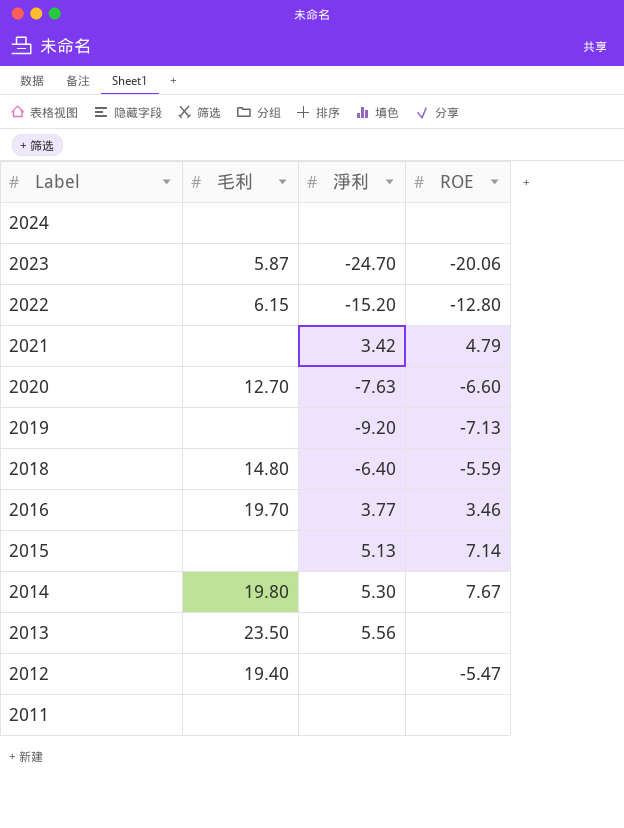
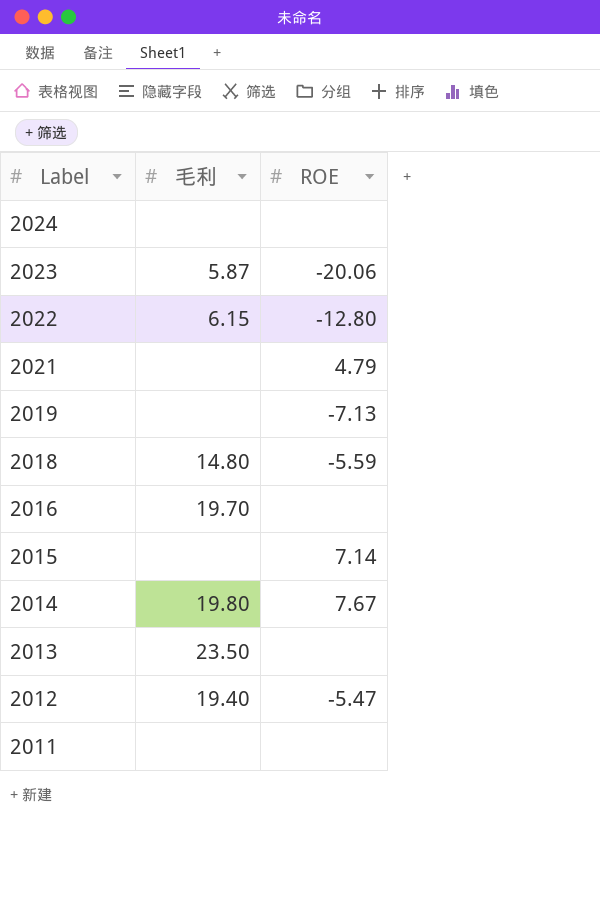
column 淨利 | position: 3 -> none
row 2020: 12.70 | -7.63 | -6.60 -> none
2016 | ROE: 3.46 -> none

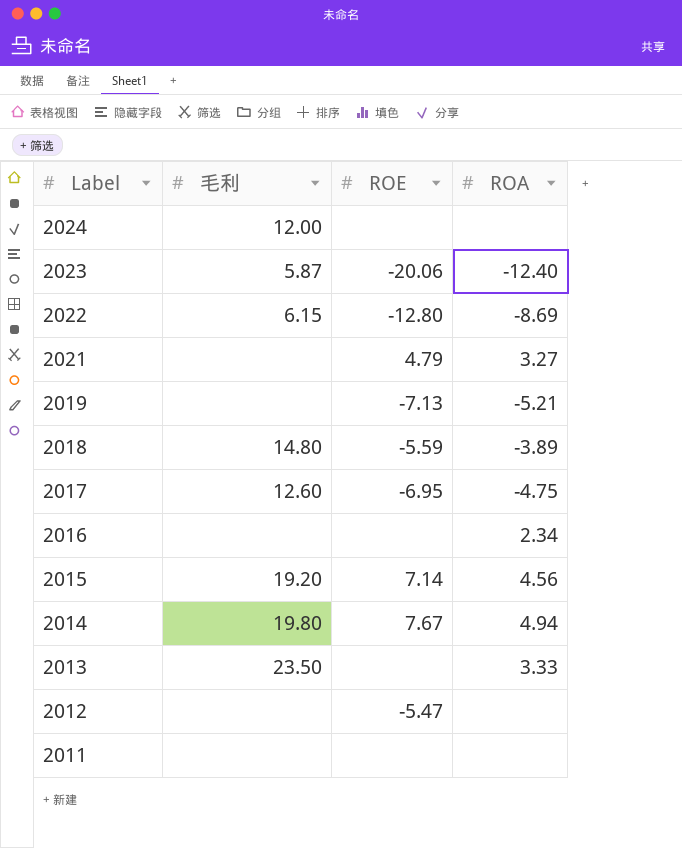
column ROA | position: none -> 4
2024 | 毛利: none -> 12.00
row 2017: none -> 12.60 | -6.95 | -4.75
2016 | 毛利: 19.70 -> none
2015 | 毛利: none -> 19.20
2012 | 毛利: 19.40 -> none

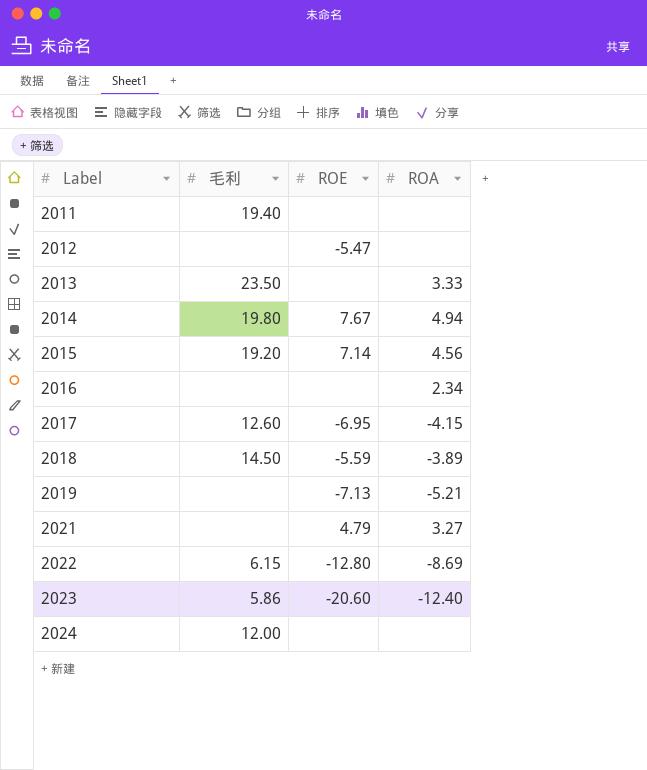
row order: Label descending -> Label ascending
2011 | 毛利: none -> 19.40
2017 | ROA: -4.75 -> -4.15
2018 | 毛利: 14.80 -> 14.50
2023 | 毛利: 5.87 -> 5.86
2023 | ROE: -20.06 -> -20.60

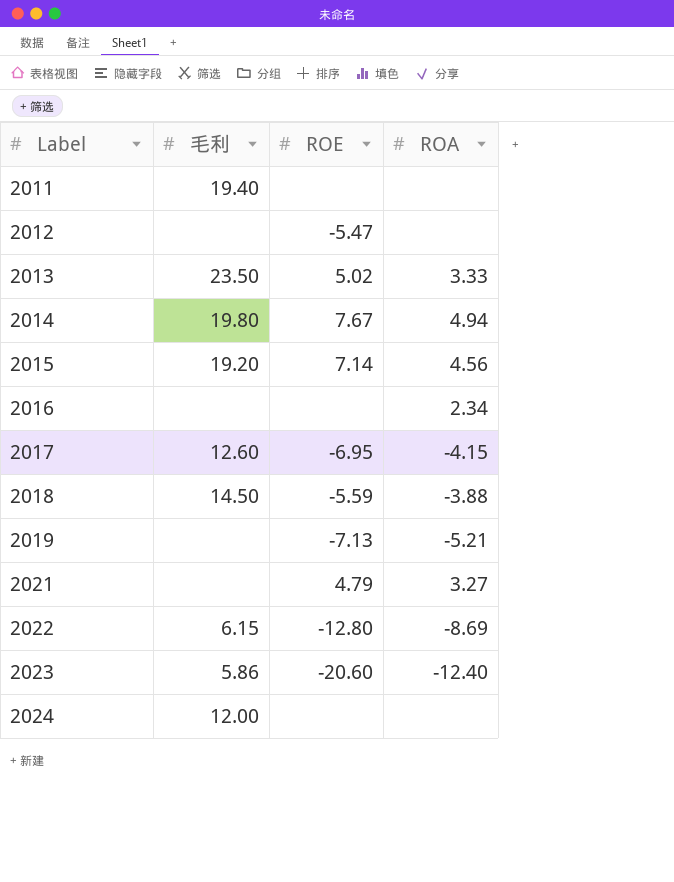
2013 | ROE: none -> 5.02
2018 | ROA: -3.89 -> -3.88

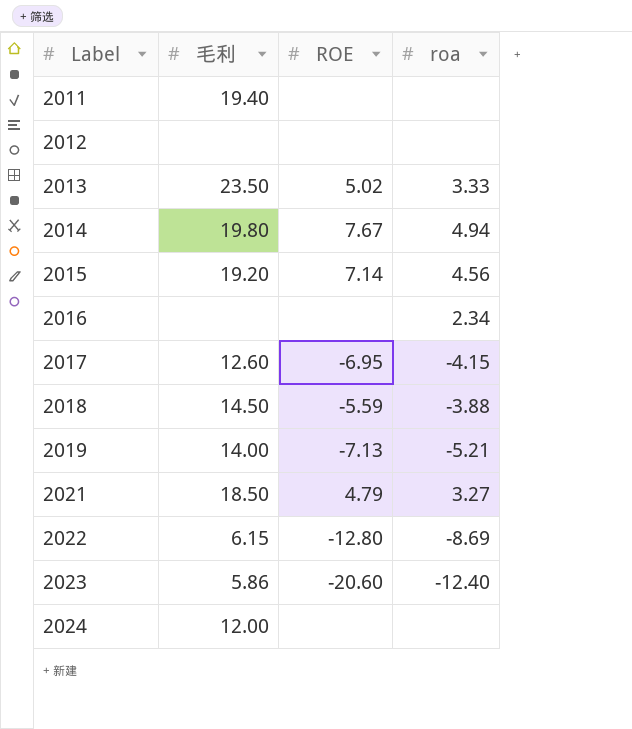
column name: ROA -> roa
2012 | ROE: -5.47 -> none
2019 | 毛利: none -> 14.00
2021 | 毛利: none -> 18.50

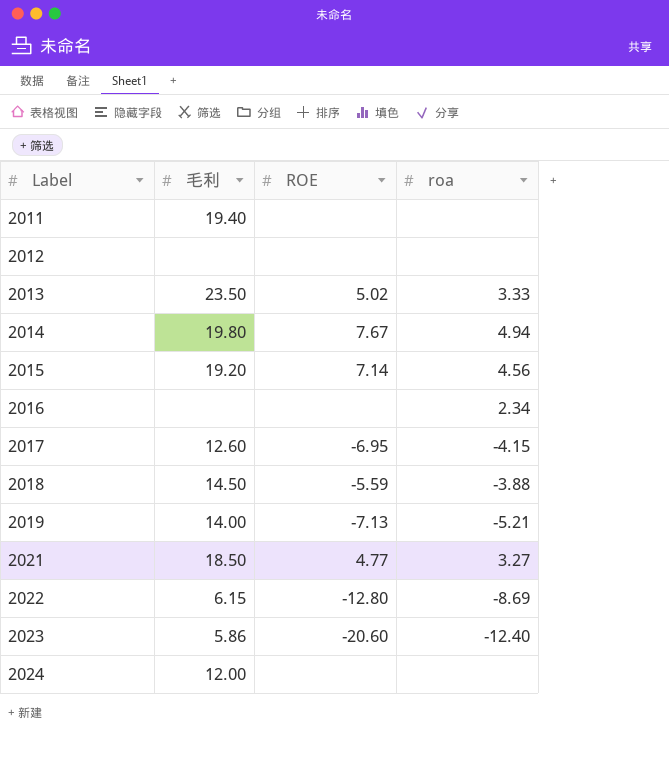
2021 | ROE: 4.79 -> 4.77

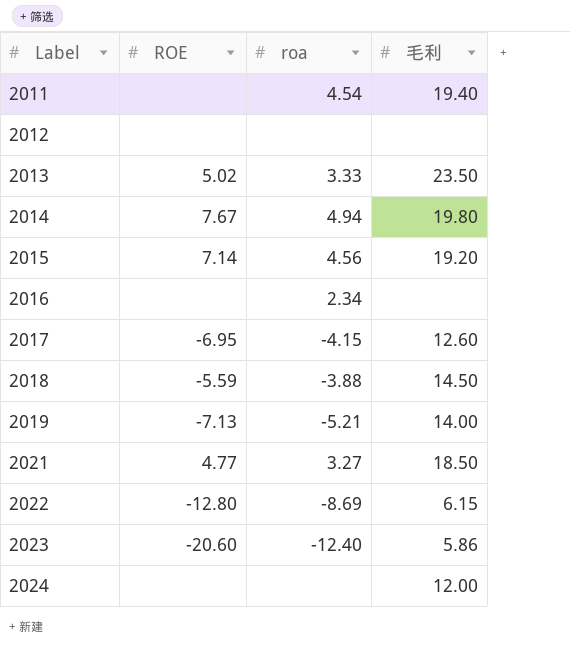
column 毛利 | position: 2 -> 4
2011 | roa: none -> 4.54

